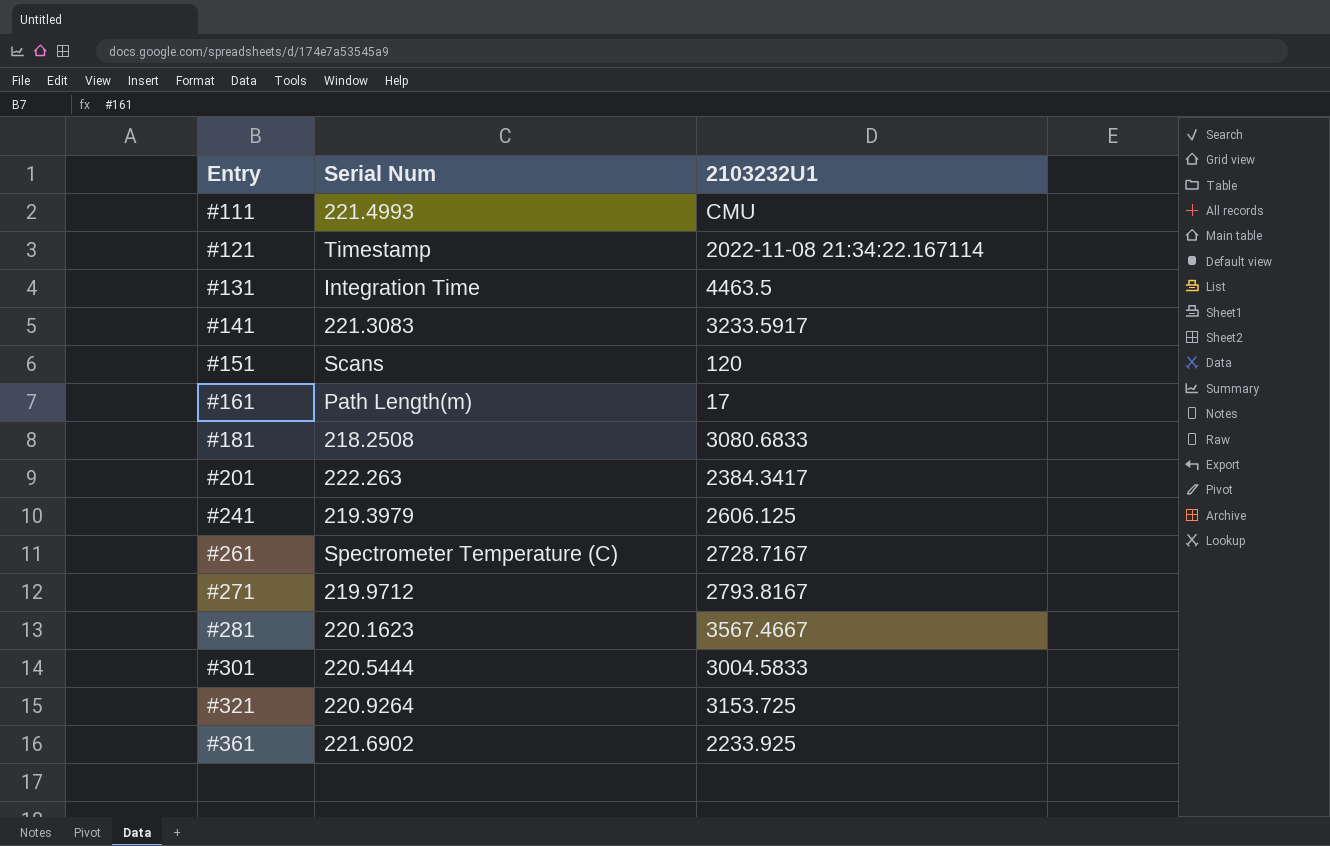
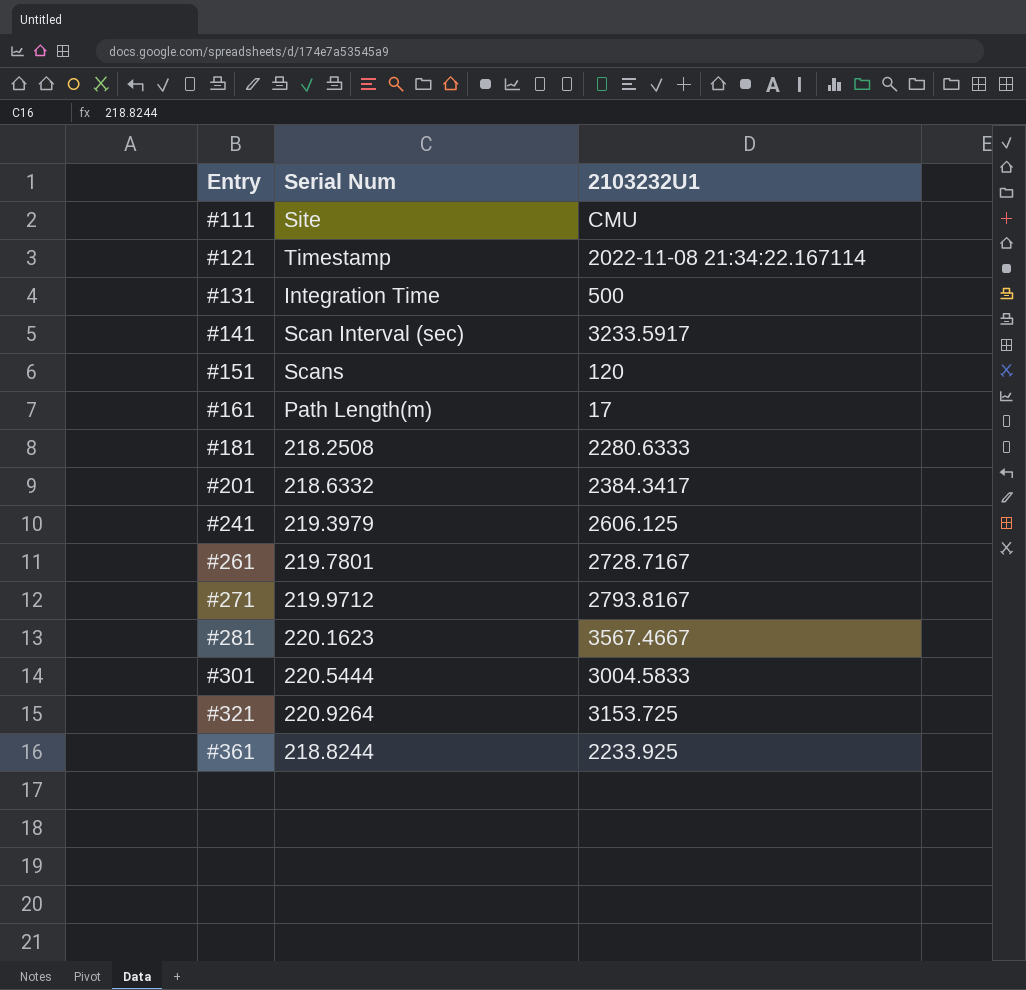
#111 | Serial Num: 221.4993 -> Site
#131 | 2103232U1: 4463.5 -> 500
#141 | Serial Num: 221.3083 -> Scan Interval (sec)
#181 | 2103232U1: 3080.6833 -> 2280.6333
#201 | Serial Num: 222.263 -> 218.6332
#261 | Serial Num: Spectrometer Temperature (C) -> 219.7801
#361 | Serial Num: 221.6902 -> 218.8244

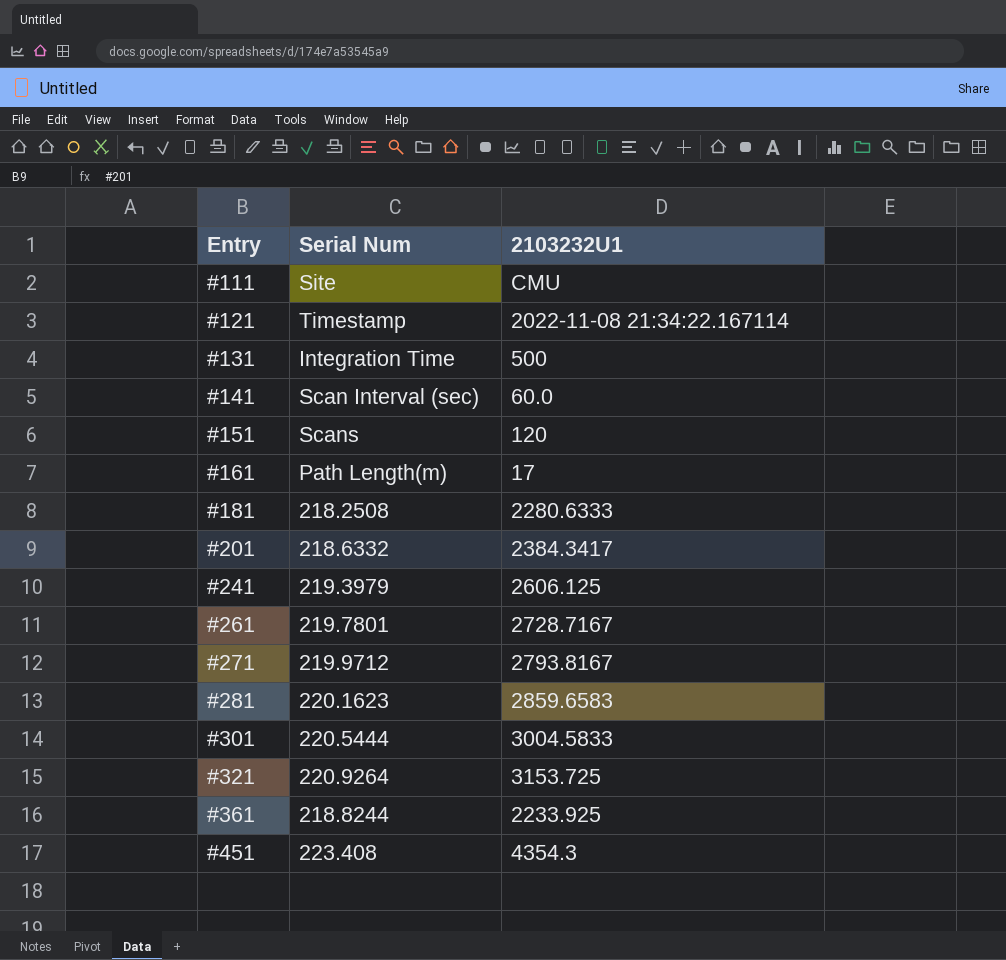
#141 | 2103232U1: 3233.5917 -> 60.0
#281 | 2103232U1: 3567.4667 -> 2859.6583
row #451: none -> 223.408 | 4354.3

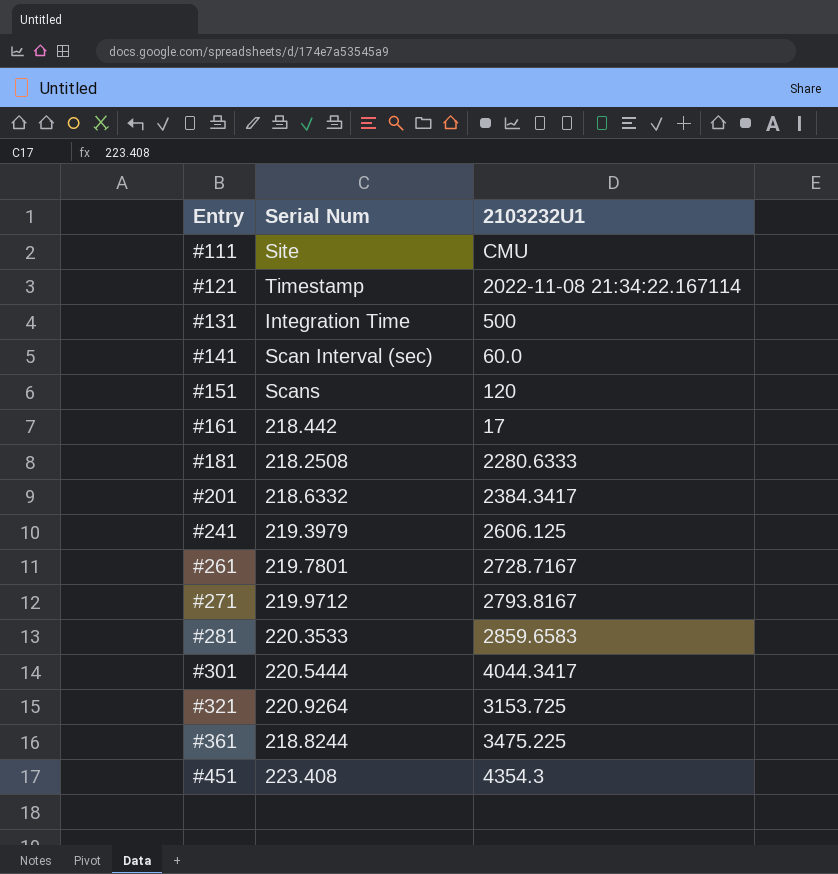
#161 | Serial Num: Path Length(m) -> 218.442
#281 | Serial Num: 220.1623 -> 220.3533
#301 | 2103232U1: 3004.5833 -> 4044.3417
#361 | 2103232U1: 2233.925 -> 3475.225

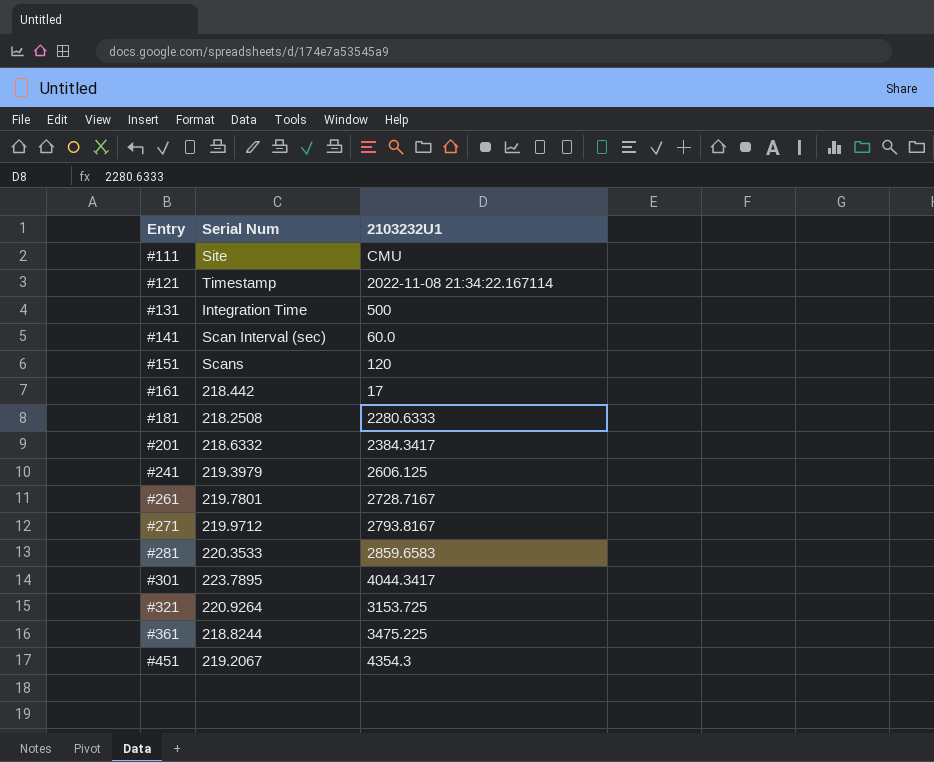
#301 | Serial Num: 220.5444 -> 223.7895
#451 | Serial Num: 223.408 -> 219.2067

